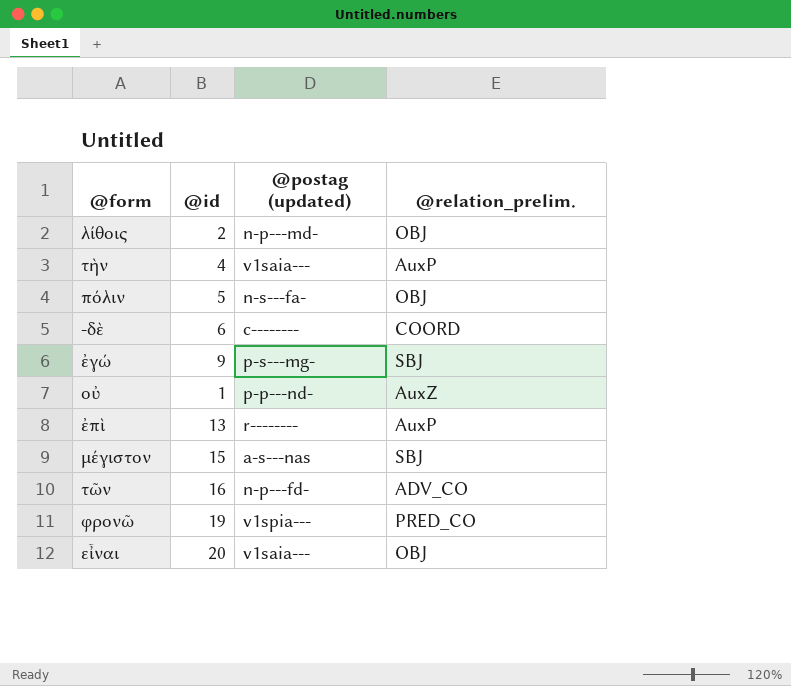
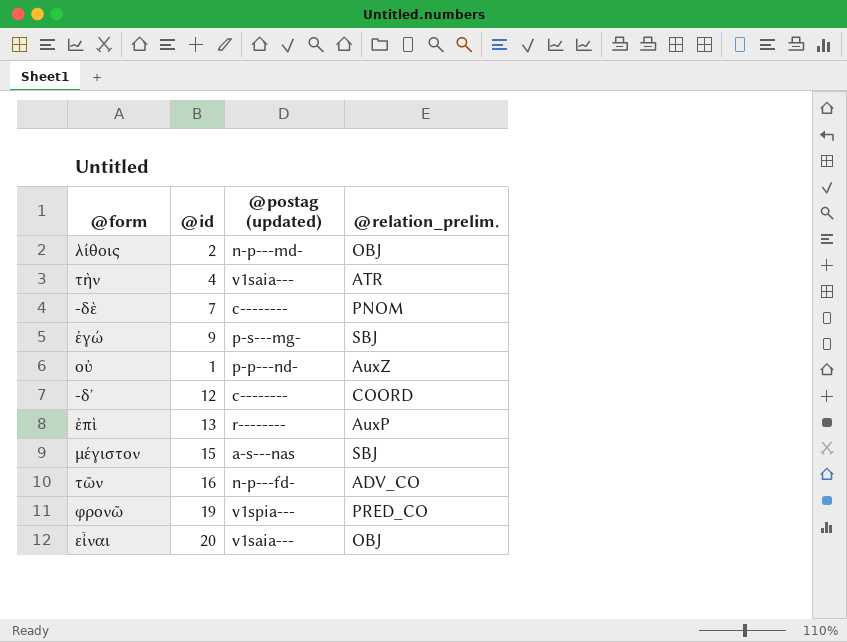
row πόλιν: 5 | n-s---fa- | OBJ -> none
τὴν | @relation_prelim.: AuxP -> ATR
-δὲ | @id: 6 -> 7
-δὲ | @relation_prelim.: COORD -> PNOM
row -δ᾽: none -> 12 | c-------- | COORD

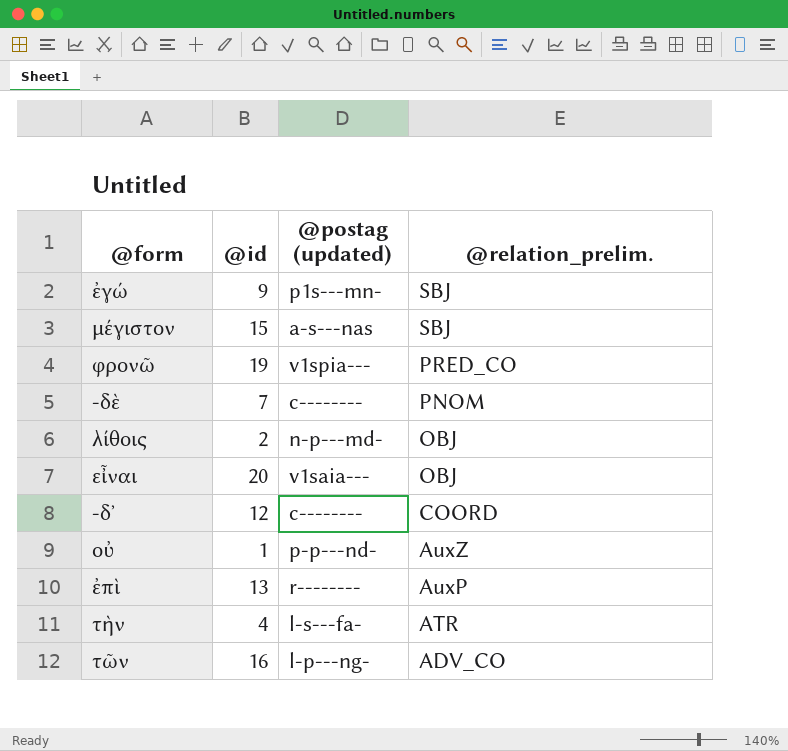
row order: none -> @relation_prelim. descending
ἐγώ | @postag (updated): p-s---mg- -> p1s---mn-
τὴν | @postag (updated): v1saia--- -> l-s---fa-
τῶν | @postag (updated): n-p---fd- -> l-p---ng-

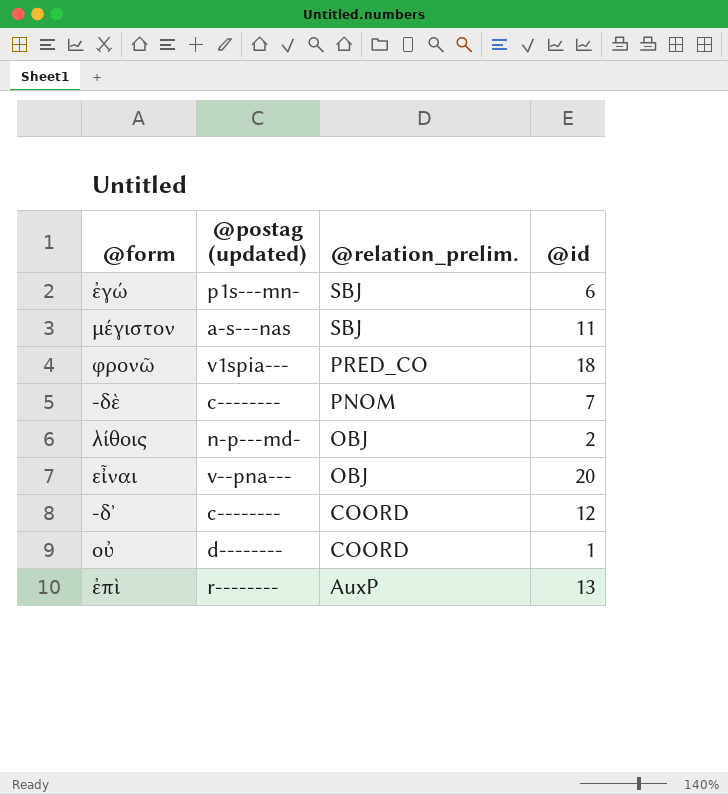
column @id | position: 2 -> 4
row τὴν: 4 | l-s---fa- | ATR -> none
row τῶν: 16 | l-p---ng- | ADV_CO -> none
ἐγώ | @id: 9 -> 6
μέγιστον | @id: 15 -> 11
φρονῶ | @id: 19 -> 18
εἶναι | @postag (updated): v1saia--- -> v--pna---
οὐ | @postag (updated): p-p---nd- -> d--------
οὐ | @relation_prelim.: AuxZ -> COORD

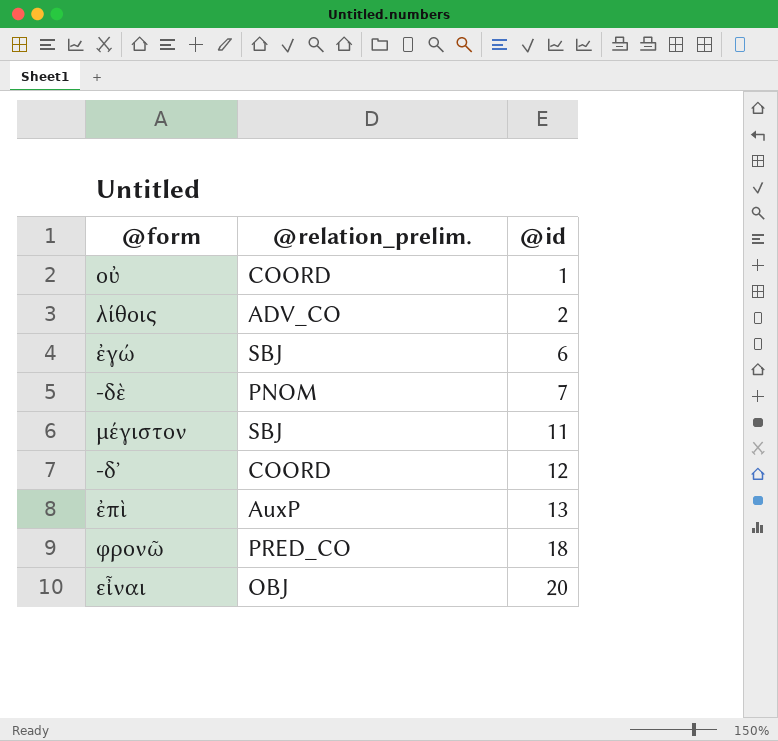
row order: @relation_prelim. descending -> @id ascending
column @postag (updated) | position: 2 -> none
λίθοις | @relation_prelim.: OBJ -> ADV_CO

